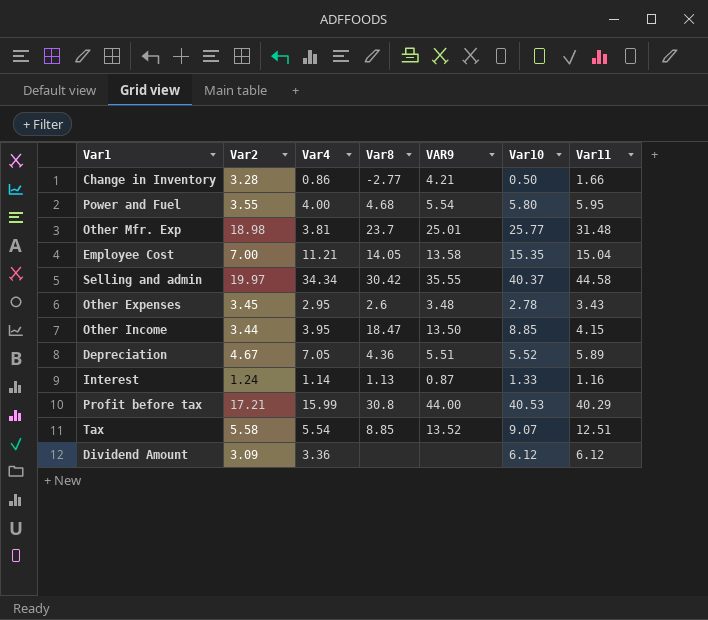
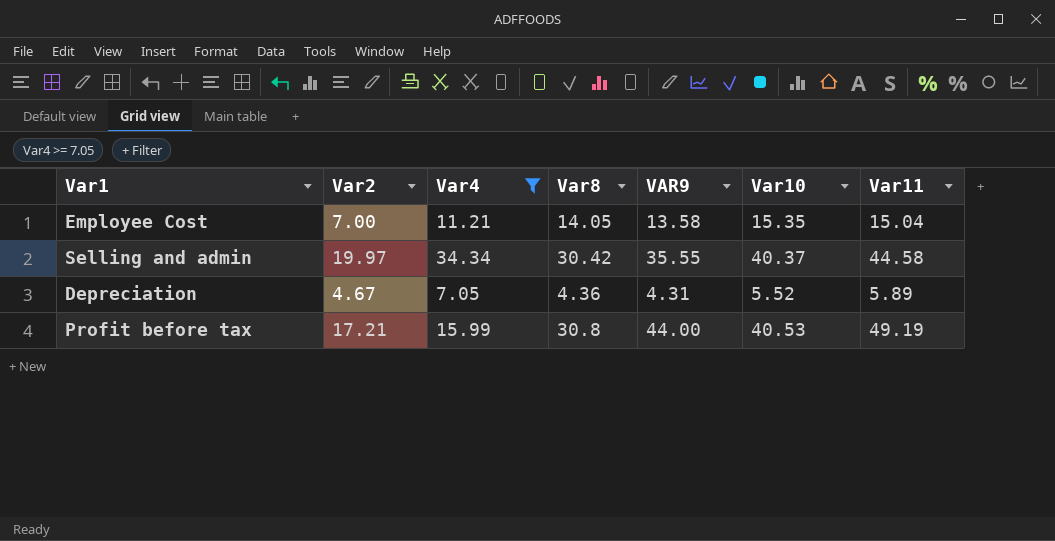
filter: none -> Var4 >= 7.05
Depreciation | VAR9: 5.51 -> 4.31
Profit before tax | Var11: 40.29 -> 49.19

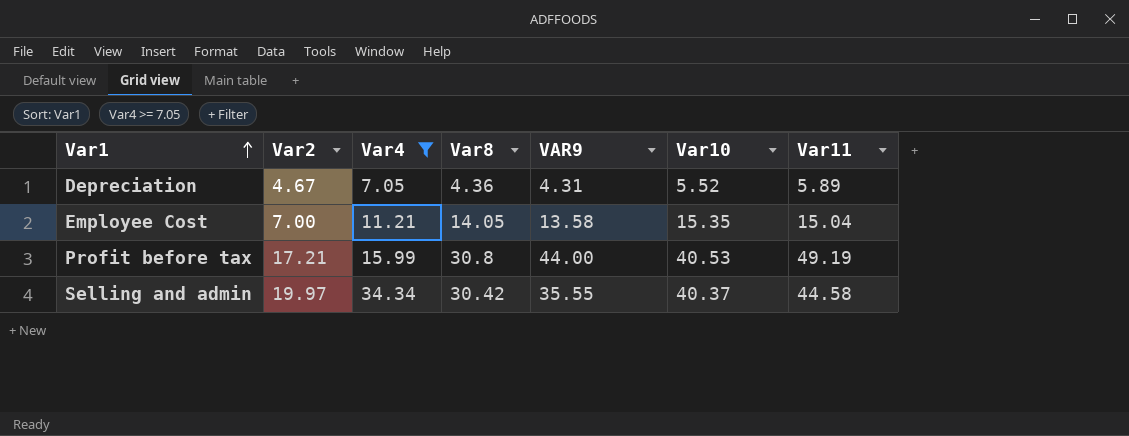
row order: none -> Var1 ascending

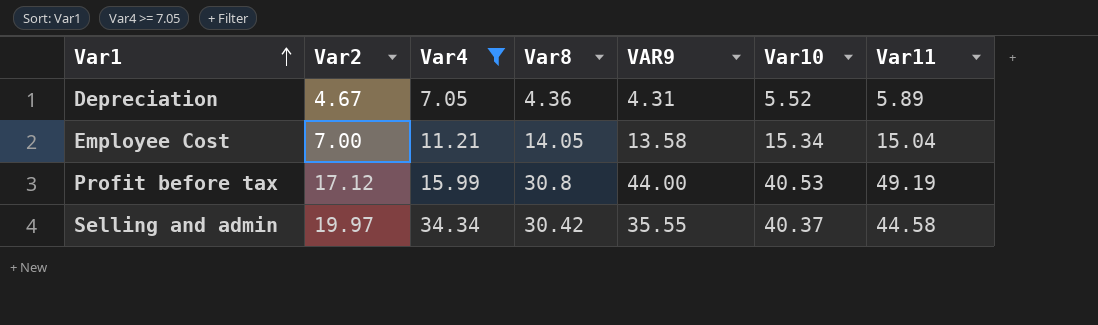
Employee Cost | Var10: 15.35 -> 15.34
Profit before tax | Var2: 17.21 -> 17.12

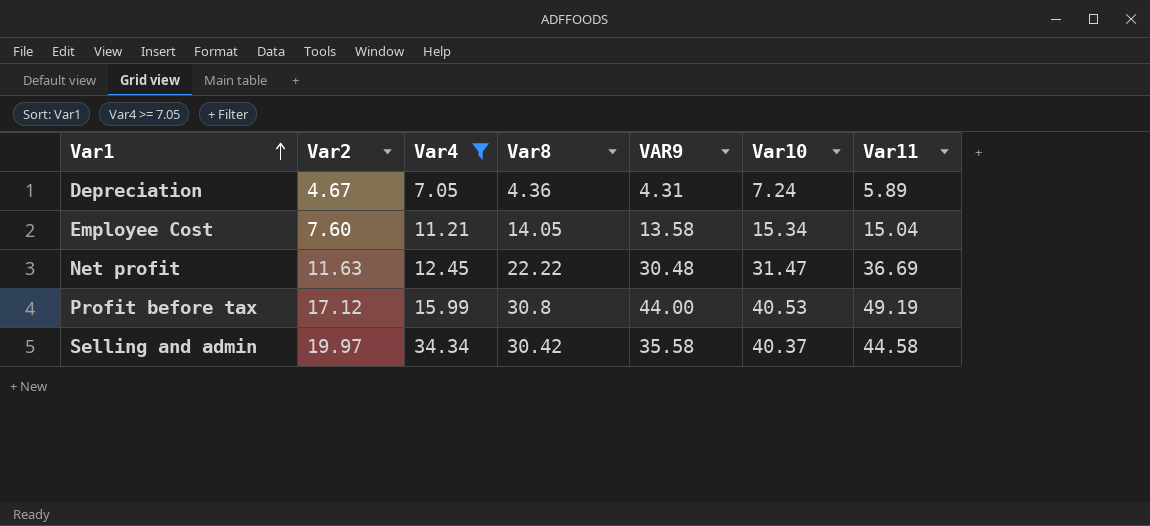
Depreciation | Var10: 5.52 -> 7.24
Employee Cost | Var2: 7.00 -> 7.60
row Net profit: none -> 11.63 | 12.45 | 22.22 | 30.48 | 31.47 | 36.69
Selling and admin | VAR9: 35.55 -> 35.58

